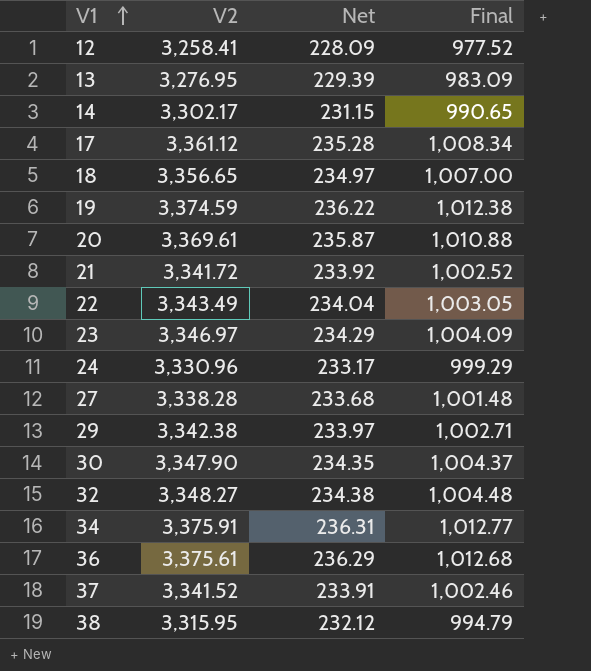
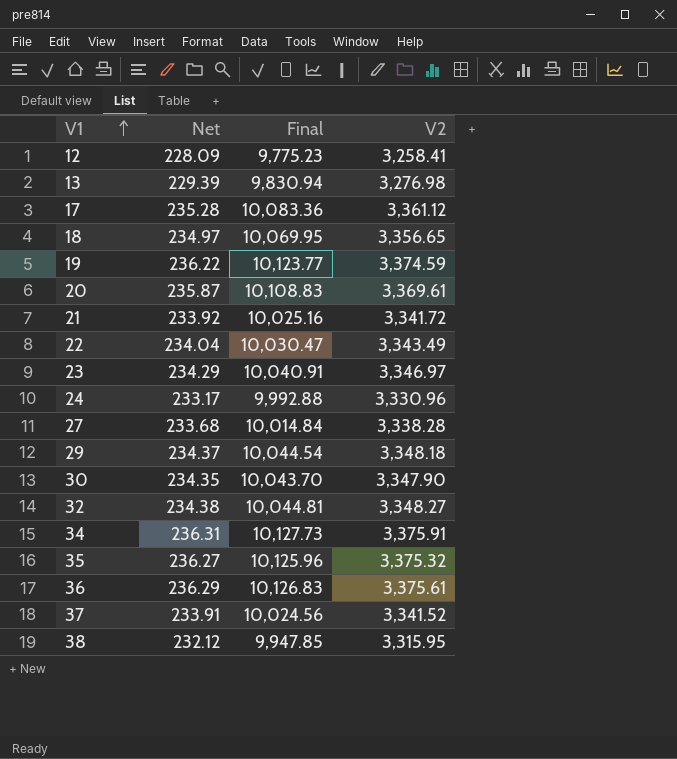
column Final | formula: [V2] * 0.3 -> [V2] * 3
column V2 | position: 2 -> 4
row 14: 3,302.17 | 231.15 | 990.65 -> none
13 | V2: 3,276.95 -> 3,276.98
29 | Net: 233.97 -> 234.37
29 | V2: 3,342.38 -> 3,348.18
row 35: none -> 236.27 | 10,125.96 | 3,375.32

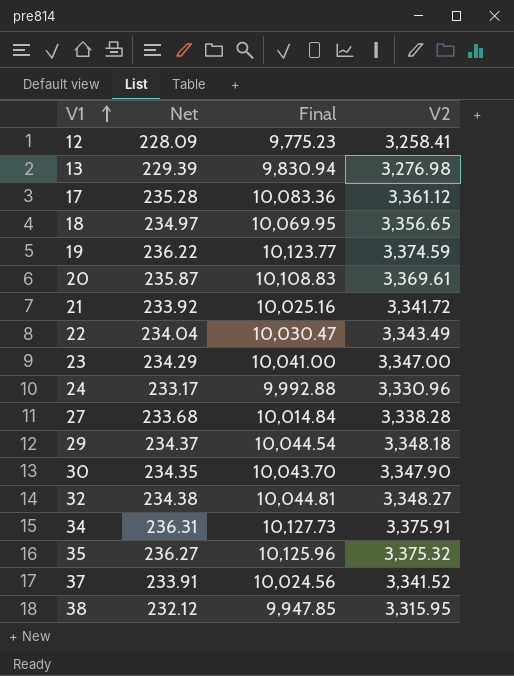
row 36: 236.29 | 10,126.83 | 3,375.61 -> none
23 | Final: 10,040.91 -> 10,041.00
23 | V2: 3,346.97 -> 3,347.00

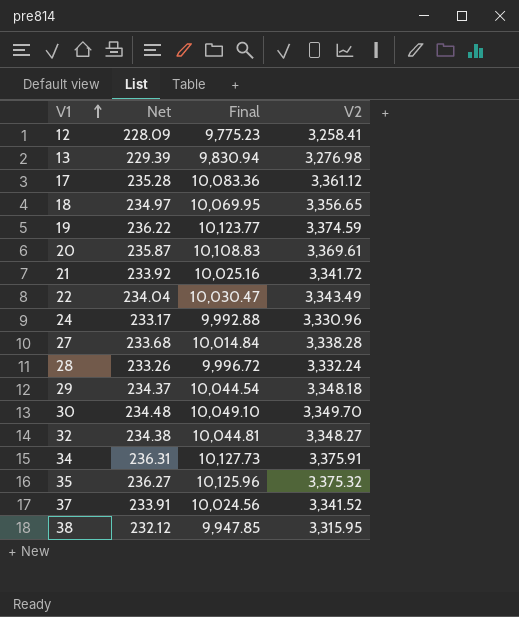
row 23: 234.29 | 10,041.00 | 3,347.00 -> none
row 28: none -> 233.26 | 9,996.72 | 3,332.24
30 | Net: 234.35 -> 234.48
30 | Final: 10,043.70 -> 10,049.10
30 | V2: 3,347.90 -> 3,349.70

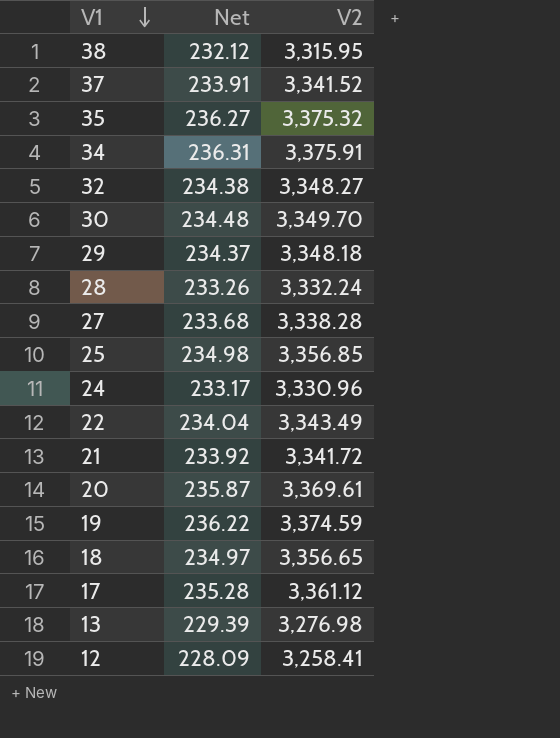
row order: V1 ascending -> V1 descending
column Final | formula: [V2] * 3 -> none
row 25: none -> 234.98 | 3,356.85

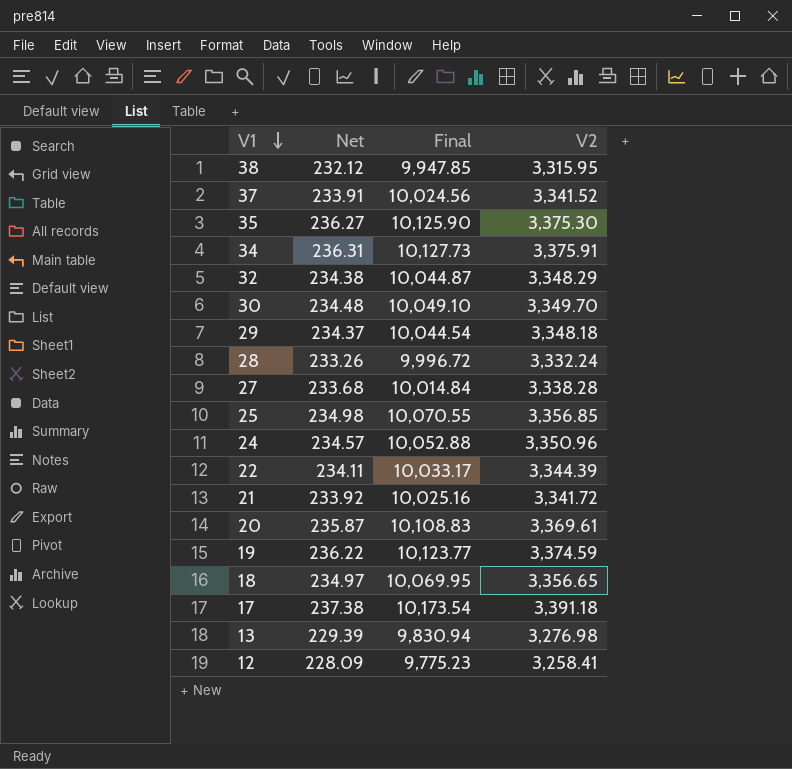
column Final | formula: none -> [V2] * 3
35 | V2: 3,375.32 -> 3,375.30
32 | V2: 3,348.27 -> 3,348.29
24 | Net: 233.17 -> 234.57
24 | V2: 3,330.96 -> 3,350.96
22 | Net: 234.04 -> 234.11
22 | V2: 3,343.49 -> 3,344.39
17 | Net: 235.28 -> 237.38
17 | V2: 3,361.12 -> 3,391.18

